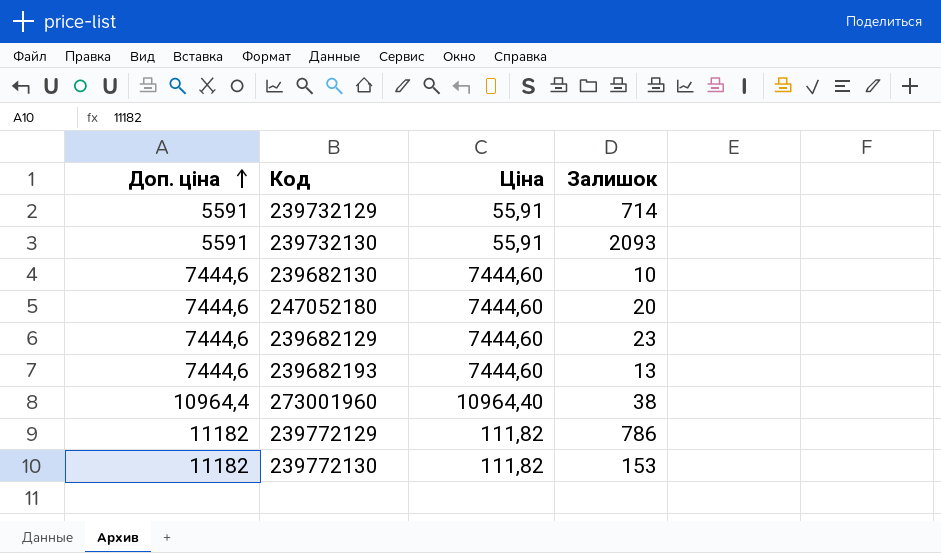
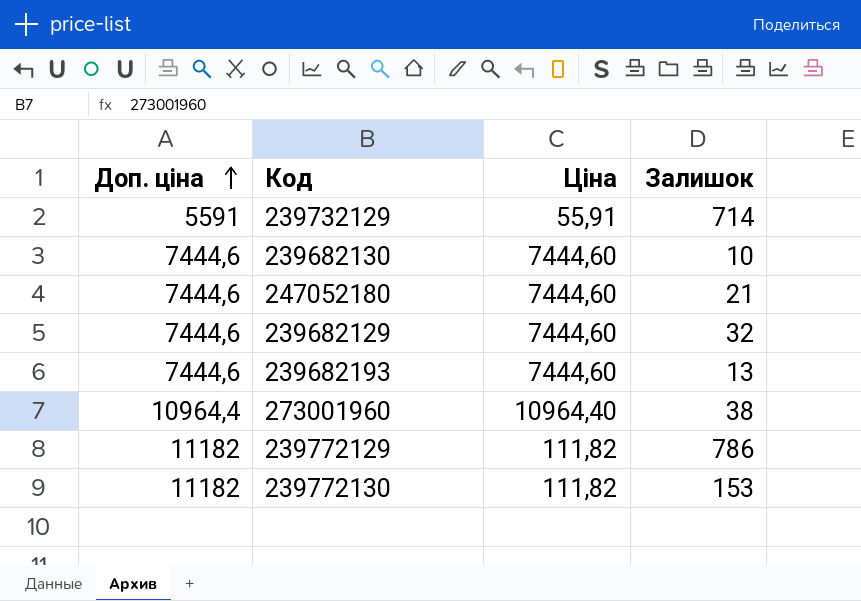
row 239732130: 5591 | 55,91 | 2093 -> none
247052180 | Залишок: 20 -> 21
239682129 | Залишок: 23 -> 32

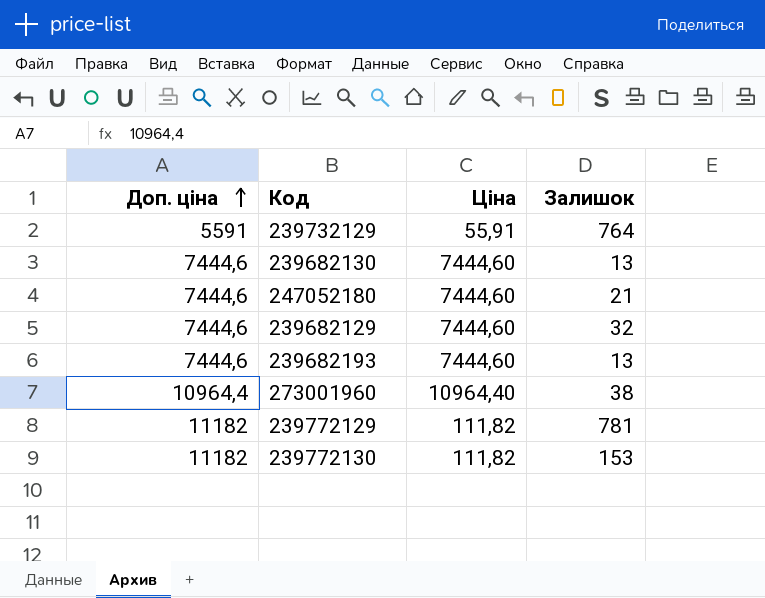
239732129 | Залишок: 714 -> 764
239682130 | Залишок: 10 -> 13
239772129 | Залишок: 786 -> 781

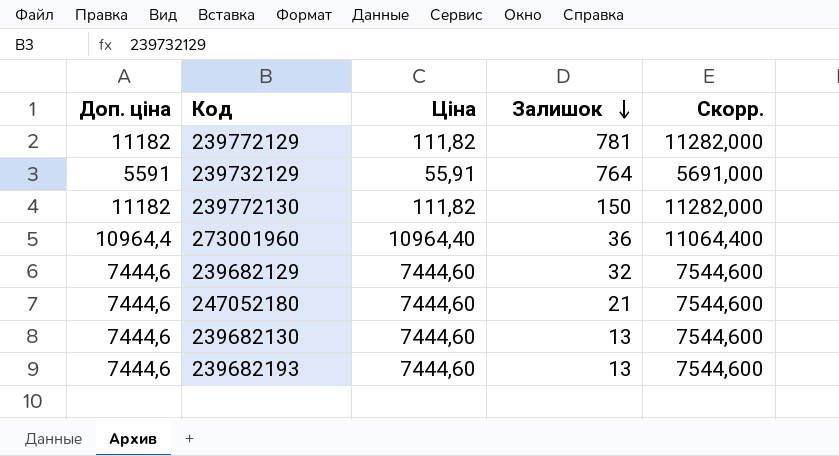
row order: Доп. ціна ascending -> Залишок descending
column Скорр. | formula: none -> [Доп. ціна] + 100
239772130 | Залишок: 153 -> 150
273001960 | Залишок: 38 -> 36

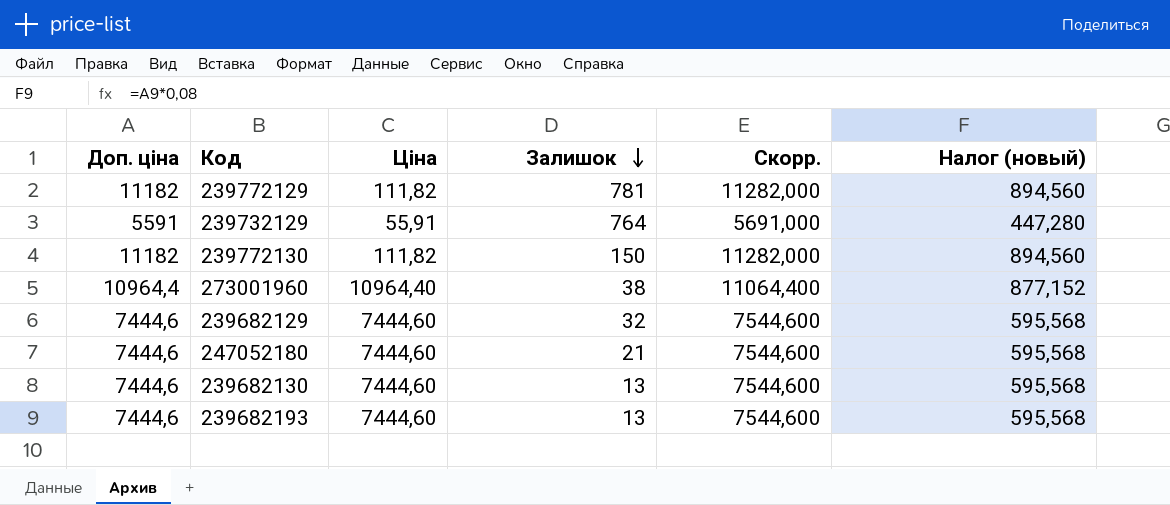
column Налог (новый) | formula: none -> [Доп. ціна] * 0,08
273001960 | Залишок: 36 -> 38

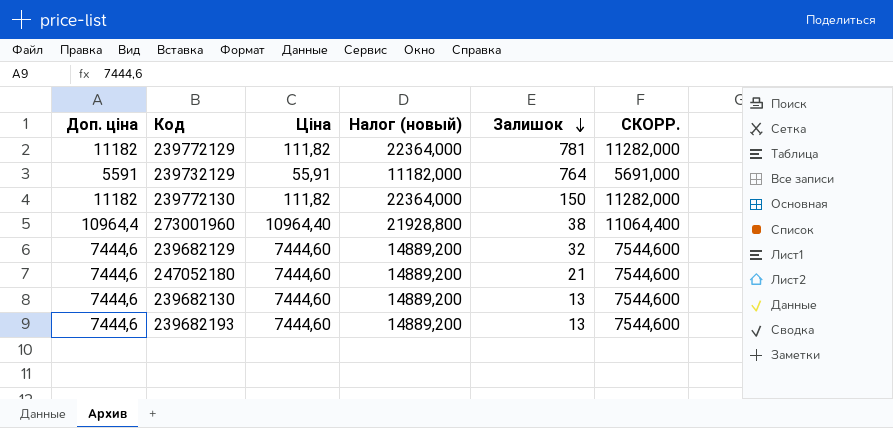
column Налог (новый) | formula: [Доп. ціна] * 0,08 -> [Доп. ціна] * 2
column Налог (новый) | position: 6 -> 4
column name: Скорр. -> СКОРР.

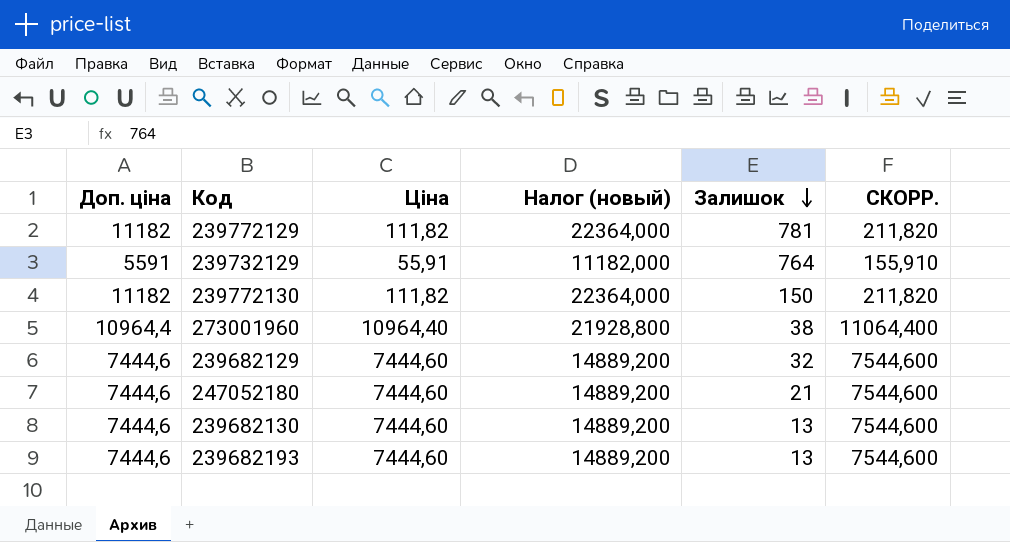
column СКОРР. | formula: [Доп. ціна] + 100 -> [Ціна] + 100

